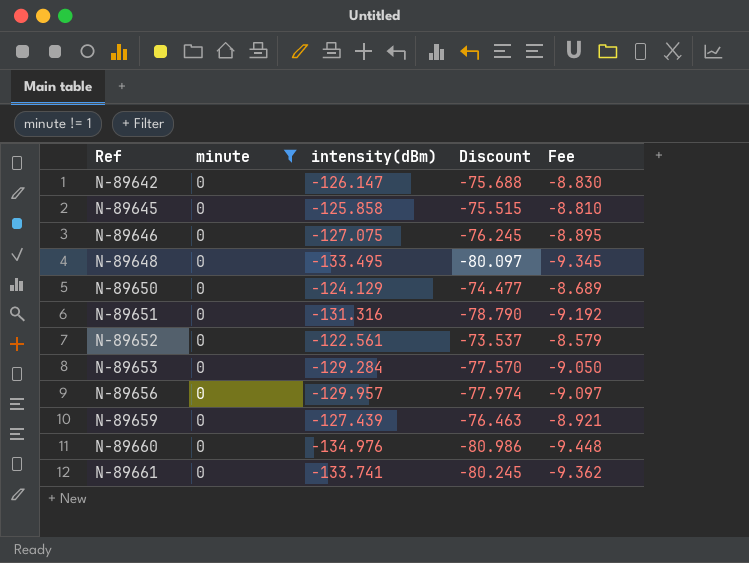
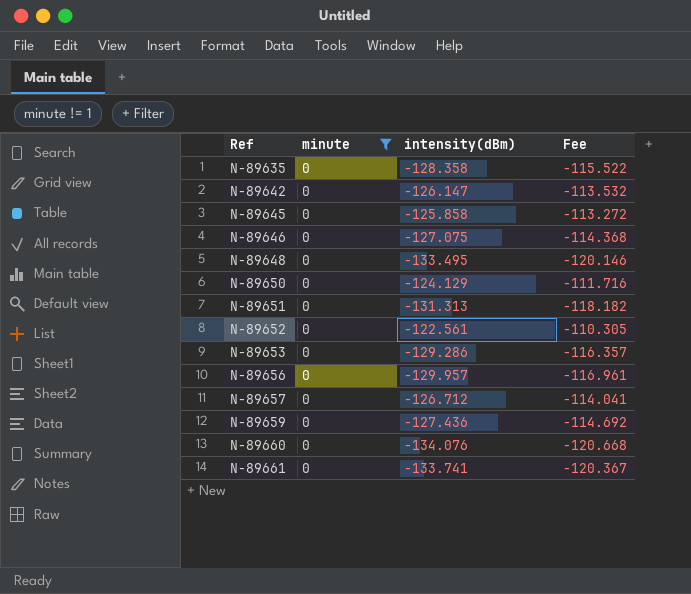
column Discount | formula: [intensity(dBm)] * 0.6 -> none
column Fee | formula: [intensity(dBm)] * 0.07 -> [intensity(dBm)] * 0.9
row N-89635: none -> 0 | -128.358 | -115.522
N-89651 | intensity(dBm): -131.316 -> -131.313
N-89653 | intensity(dBm): -129.284 -> -129.286
row N-89657: none -> 0 | -126.712 | -114.041
N-89659 | intensity(dBm): -127.439 -> -127.436
N-89660 | intensity(dBm): -134.976 -> -134.076

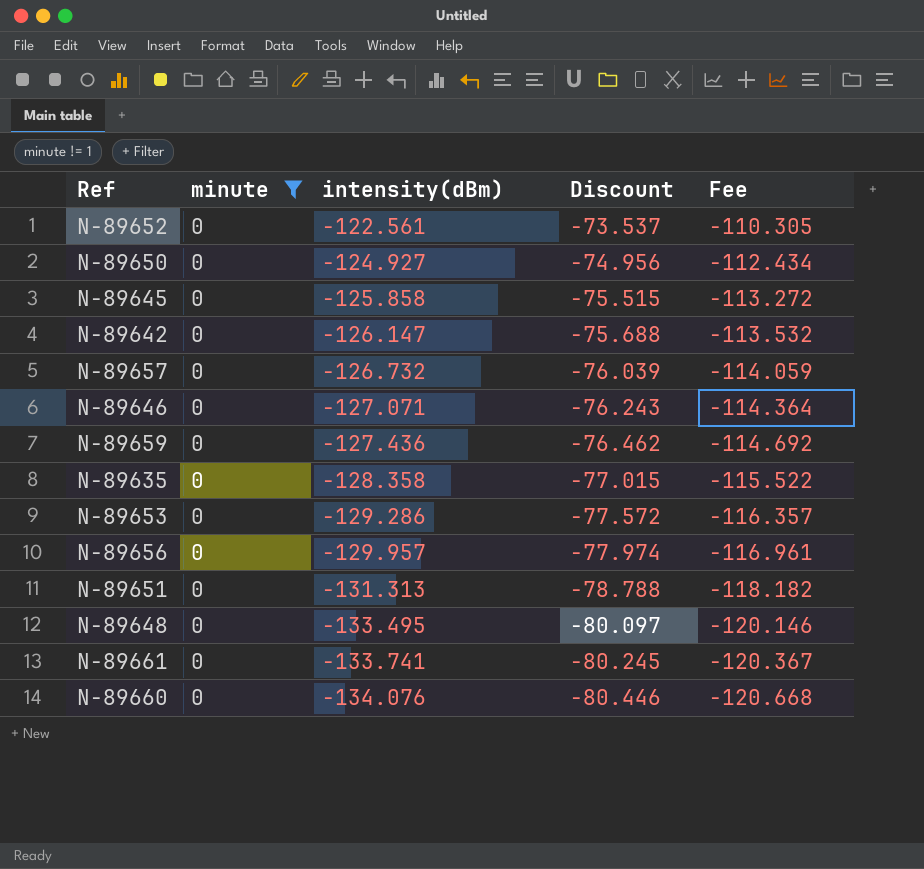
row order: Ref ascending -> intensity(dBm) descending
column Discount | formula: none -> [intensity(dBm)] * 0.6
N-89650 | intensity(dBm): -124.129 -> -124.927
N-89650 | Fee: -111.716 -> -112.434
N-89657 | intensity(dBm): -126.712 -> -126.732
N-89657 | Fee: -114.041 -> -114.059
N-89646 | intensity(dBm): -127.075 -> -127.071
N-89646 | Fee: -114.368 -> -114.364

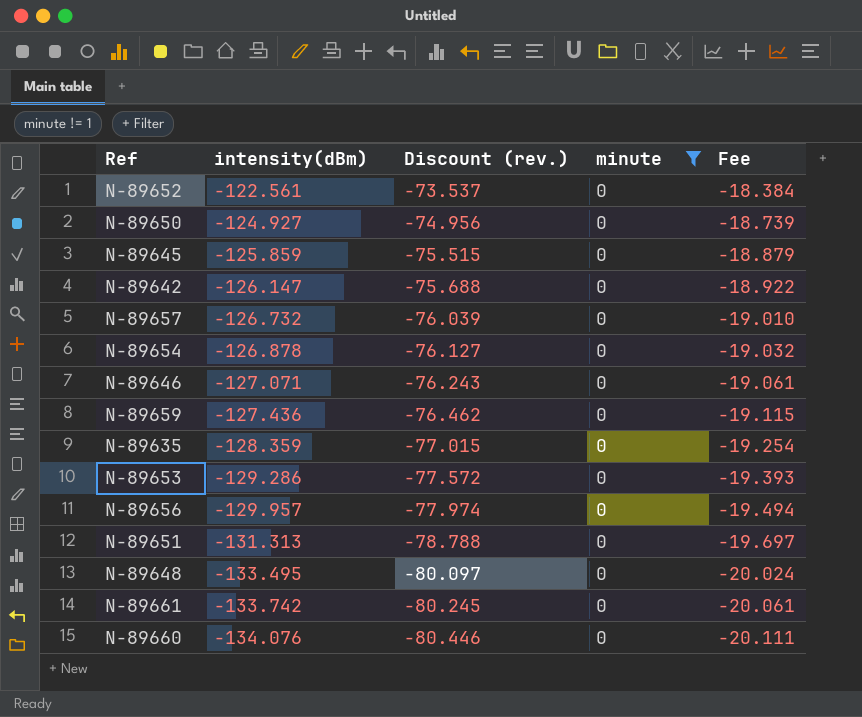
column name: Discount -> Discount (rev.)
column minute | position: 2 -> 4
column Fee | formula: [intensity(dBm)] * 0.9 -> [intensity(dBm)] * 0.15
N-89645 | intensity(dBm): -125.858 -> -125.859
row N-89654: none -> -126.878 | -76.127 | 0 | -19.032
N-89635 | intensity(dBm): -128.358 -> -128.359
N-89661 | intensity(dBm): -133.741 -> -133.742

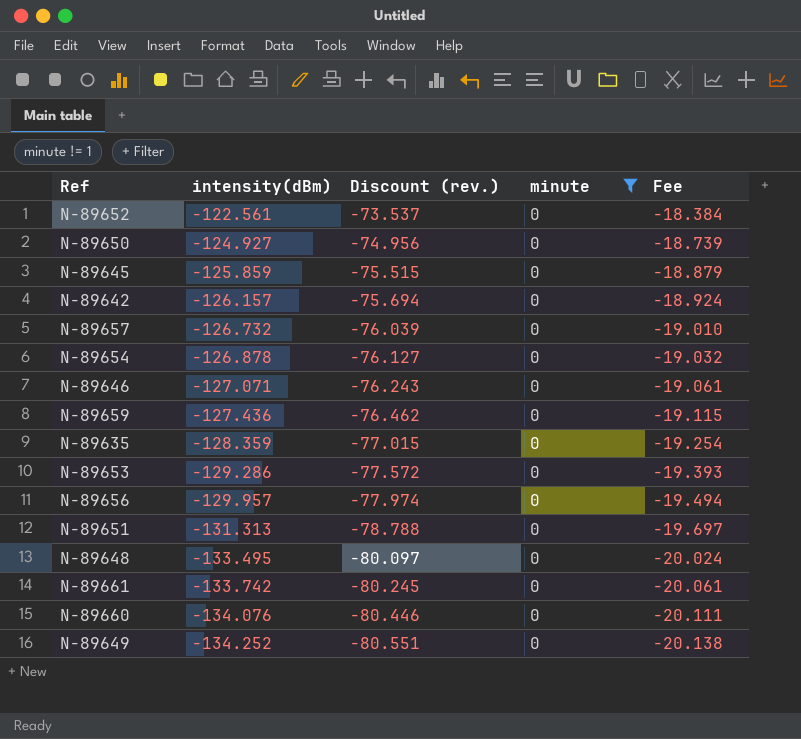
N-89642 | intensity(dBm): -126.147 -> -126.157
N-89642 | Discount (rev.): -75.688 -> -75.694
N-89642 | Fee: -18.922 -> -18.924
row N-89649: none -> -134.252 | -80.551 | 0 | -20.138

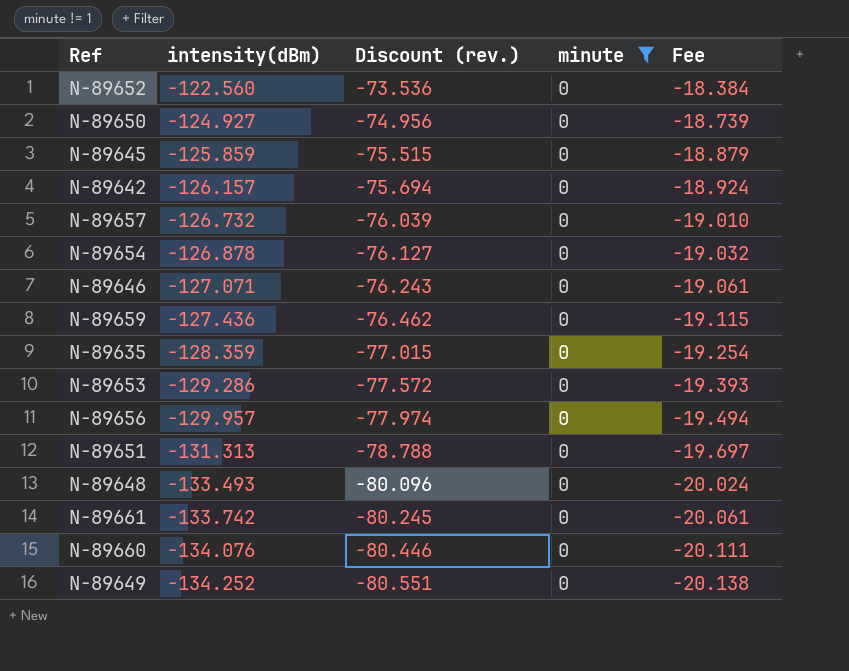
N-89652 | intensity(dBm): -122.561 -> -122.560
N-89652 | Discount (rev.): -73.537 -> -73.536
N-89648 | intensity(dBm): -133.495 -> -133.493
N-89648 | Discount (rev.): -80.097 -> -80.096

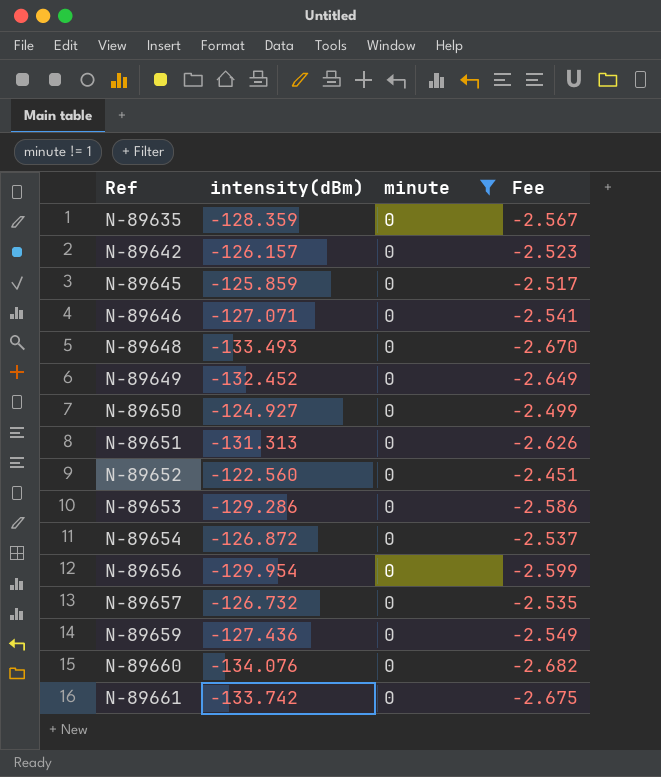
row order: intensity(dBm) descending -> Ref ascending
column Discount (rev.) | formula: [intensity(dBm)] * 0.6 -> none
column Fee | formula: [intensity(dBm)] * 0.15 -> [intensity(dBm)] * 0.02
N-89649 | intensity(dBm): -134.252 -> -132.452
N-89654 | intensity(dBm): -126.878 -> -126.872
N-89656 | intensity(dBm): -129.957 -> -129.954

